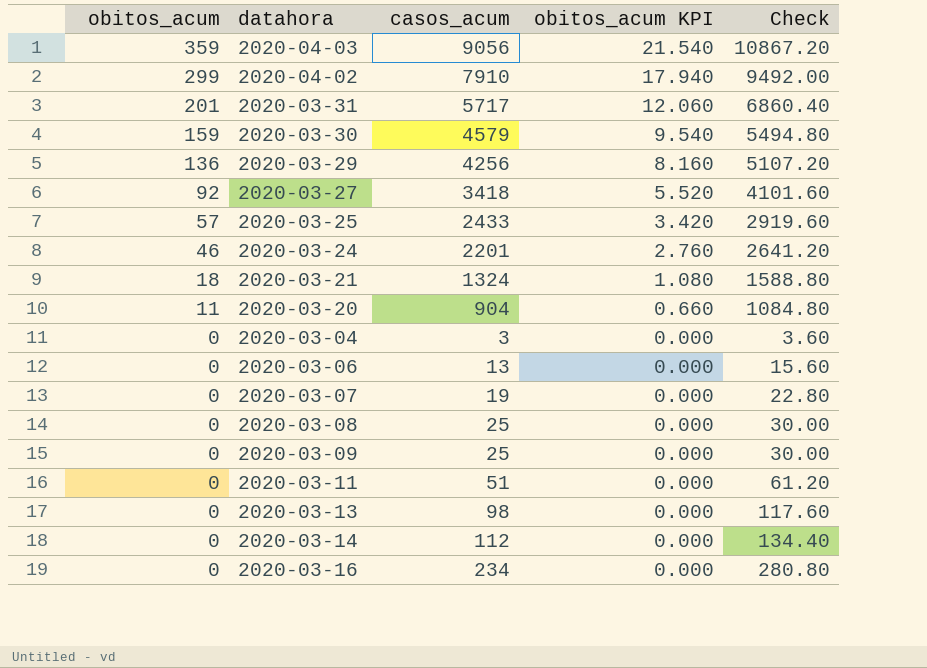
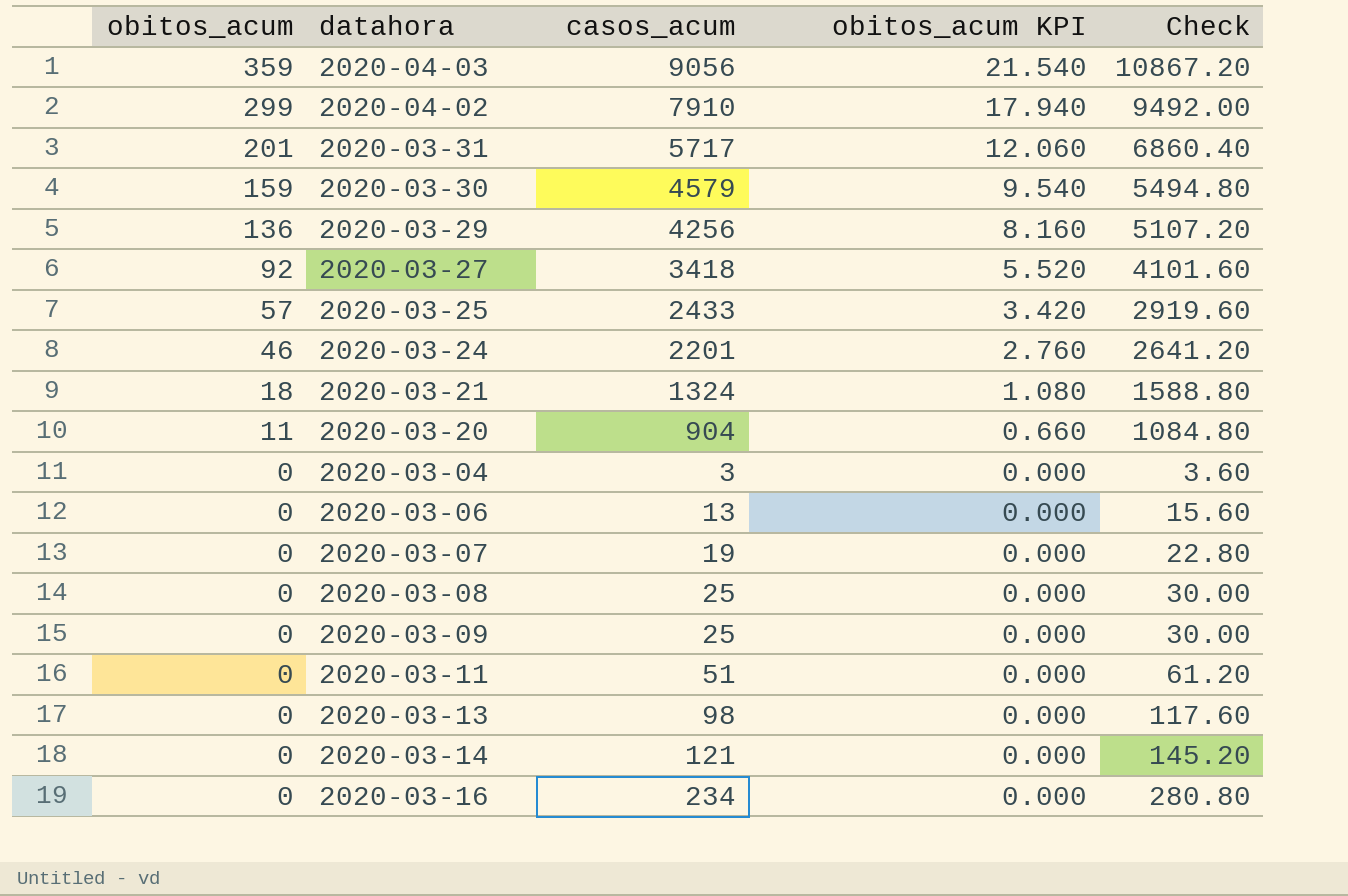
2020-03-14 | casos_acum: 112 -> 121
2020-03-14 | Check: 134.40 -> 145.20

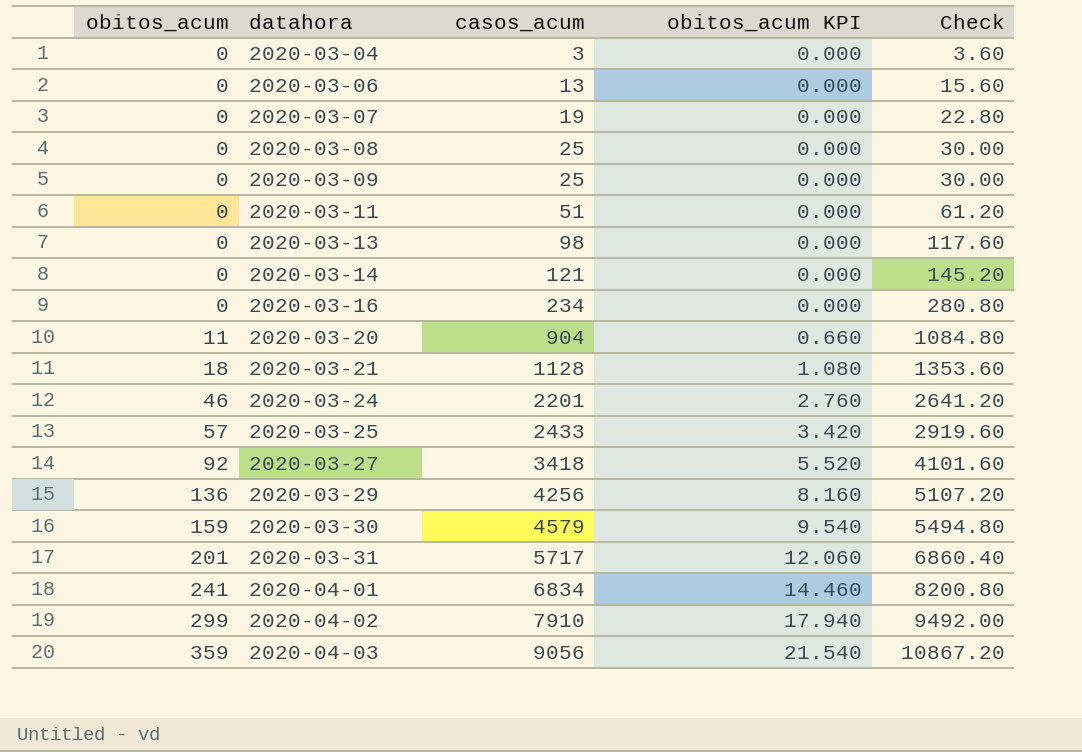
row order: obitos_acum descending -> obitos_acum ascending
2020-03-21 | casos_acum: 1324 -> 1128
2020-03-21 | Check: 1588.80 -> 1353.60
row 2020-04-01: none -> 241 | 6834 | 14.460 | 8200.80

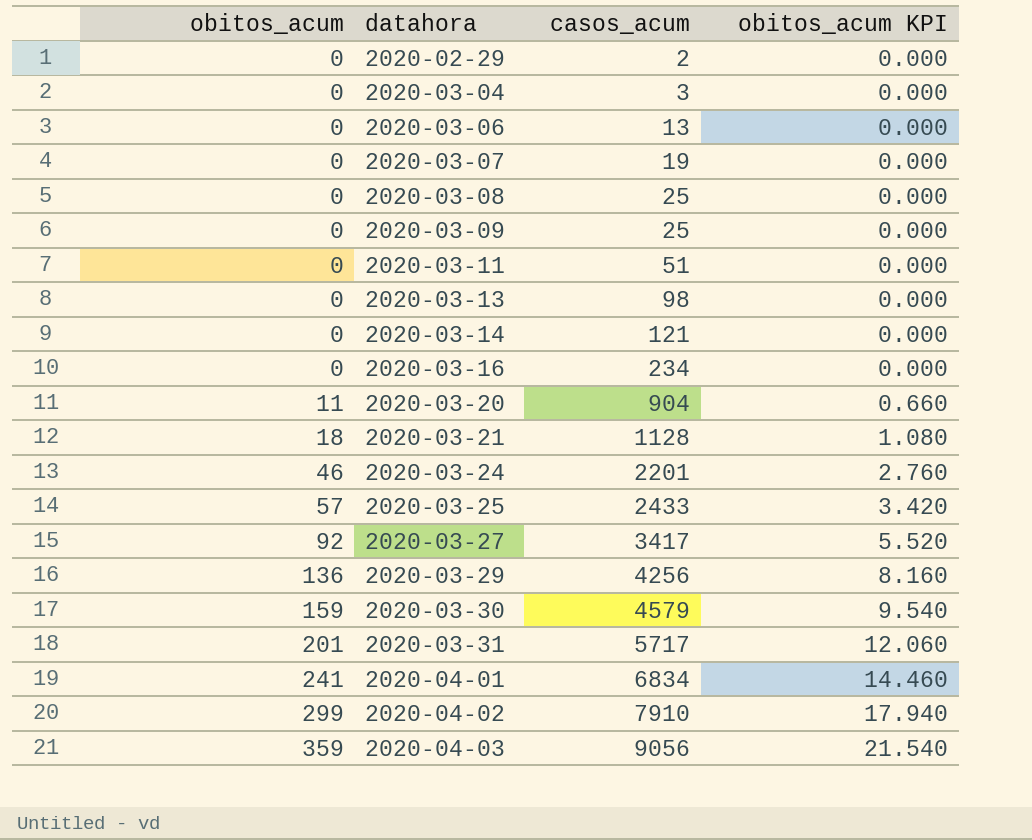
column Check | formula: [casos_acum] * 1.2 -> none
row 2020-02-29: none -> 0 | 2 | 0.000
2020-03-27 | casos_acum: 3418 -> 3417

